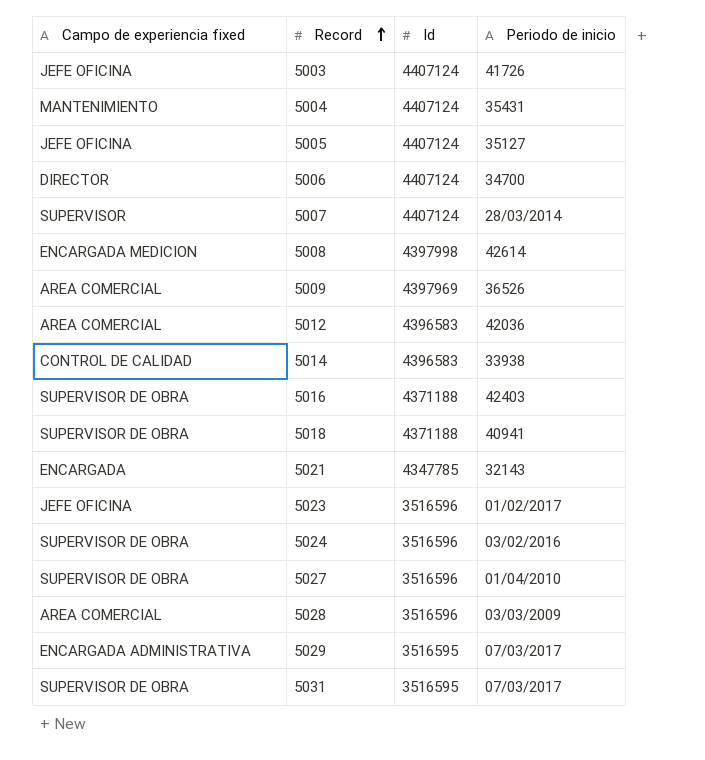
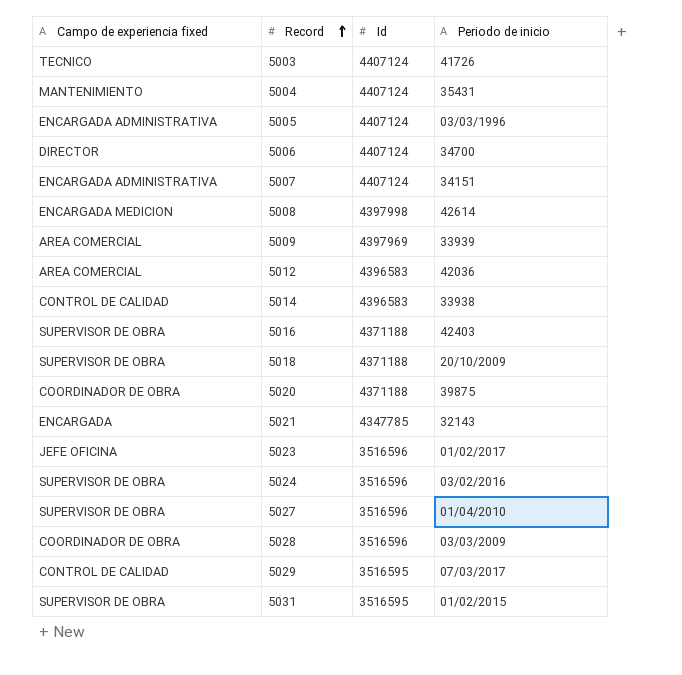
5003 | Campo de experiencia fixed: JEFE OFICINA -> TECNICO
5005 | Campo de experiencia fixed: JEFE OFICINA -> ENCARGADA ADMINISTRATIVA
5005 | Periodo de inicio: 35127 -> 03/03/1996
5007 | Campo de experiencia fixed: SUPERVISOR -> ENCARGADA ADMINISTRATIVA
5007 | Periodo de inicio: 28/03/2014 -> 34151
5009 | Periodo de inicio: 36526 -> 33939
5018 | Periodo de inicio: 40941 -> 20/10/2009
row 5020: none -> COORDINADOR DE OBRA | 4371188 | 39875
5028 | Campo de experiencia fixed: AREA COMERCIAL -> COORDINADOR DE OBRA
5029 | Campo de experiencia fixed: ENCARGADA ADMINISTRATIVA -> CONTROL DE CALIDAD
5031 | Periodo de inicio: 07/03/2017 -> 01/02/2015

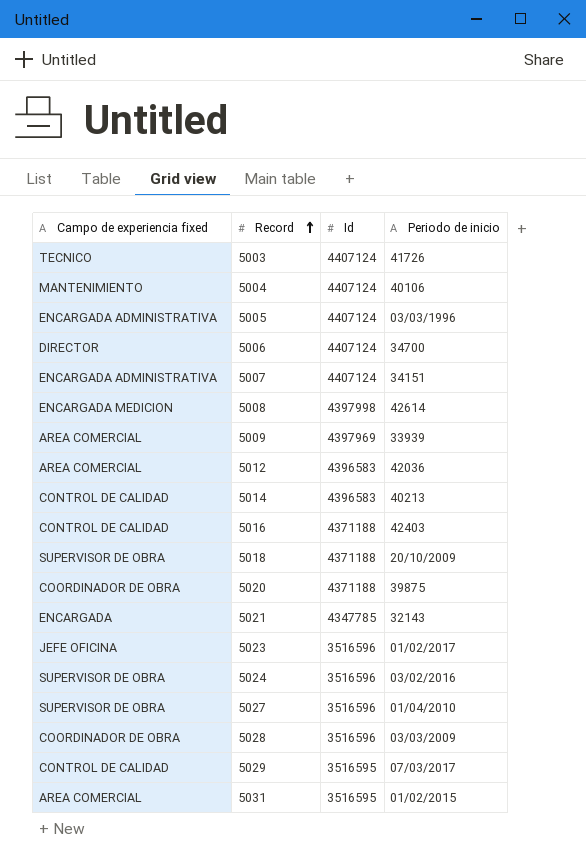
5004 | Periodo de inicio: 35431 -> 40106
5014 | Periodo de inicio: 33938 -> 40213
5016 | Campo de experiencia fixed: SUPERVISOR DE OBRA -> CONTROL DE CALIDAD
5031 | Campo de experiencia fixed: SUPERVISOR DE OBRA -> AREA COMERCIAL

